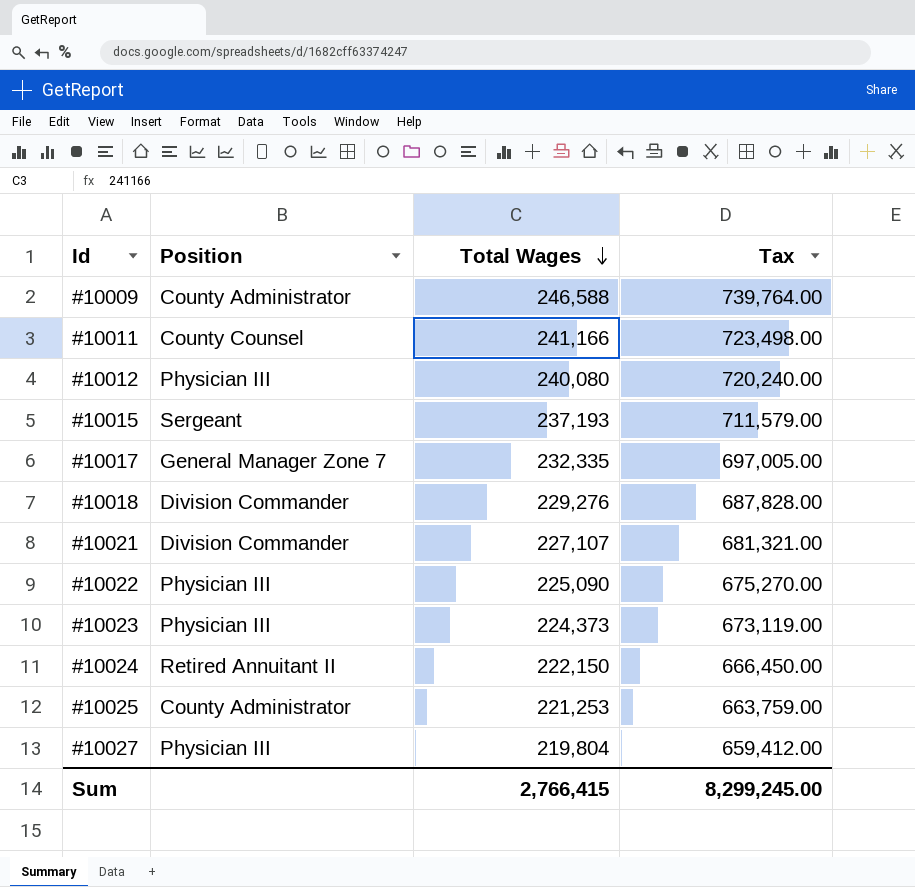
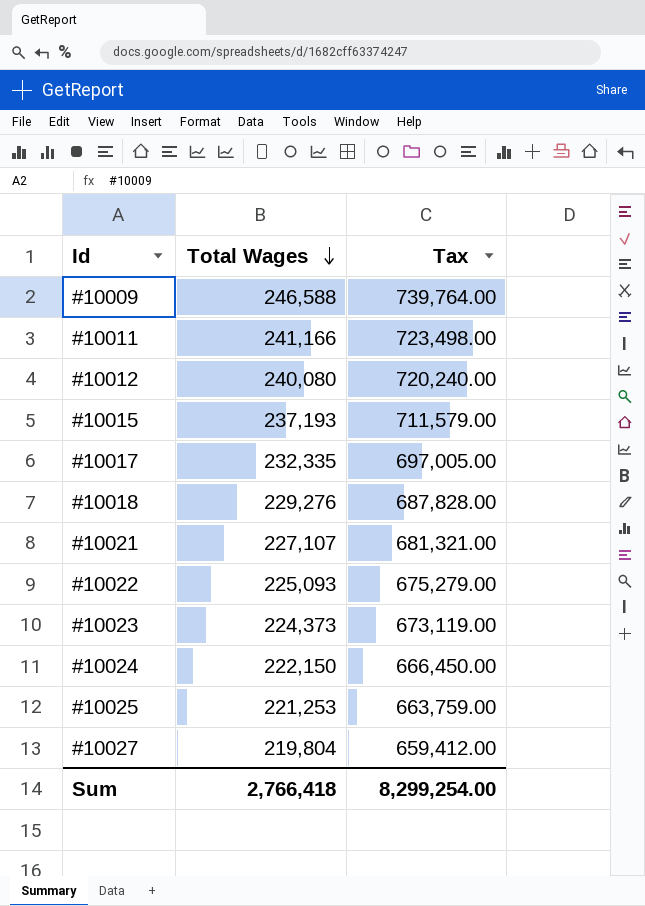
column Position | position: 2 -> none
#10022 | Total Wages: 225,090 -> 225,093
#10022 | Tax: 675,270.00 -> 675,279.00
Sum | Total Wages: 2,766,415 -> 2,766,418
Sum | Tax: 8,299,245.00 -> 8,299,254.00

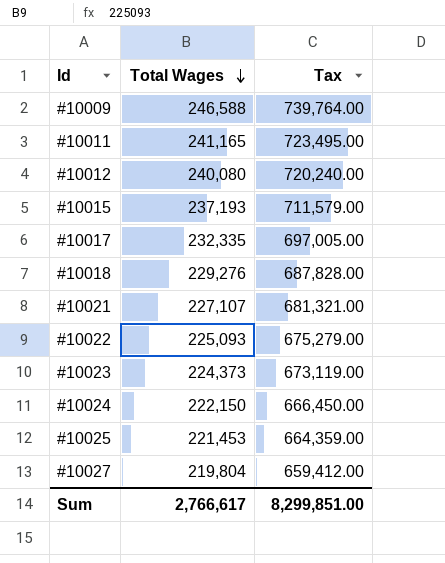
#10011 | Total Wages: 241,166 -> 241,165
#10011 | Tax: 723,498.00 -> 723,495.00
#10025 | Total Wages: 221,253 -> 221,453
#10025 | Tax: 663,759.00 -> 664,359.00
Sum | Total Wages: 2,766,418 -> 2,766,617
Sum | Tax: 8,299,254.00 -> 8,299,851.00

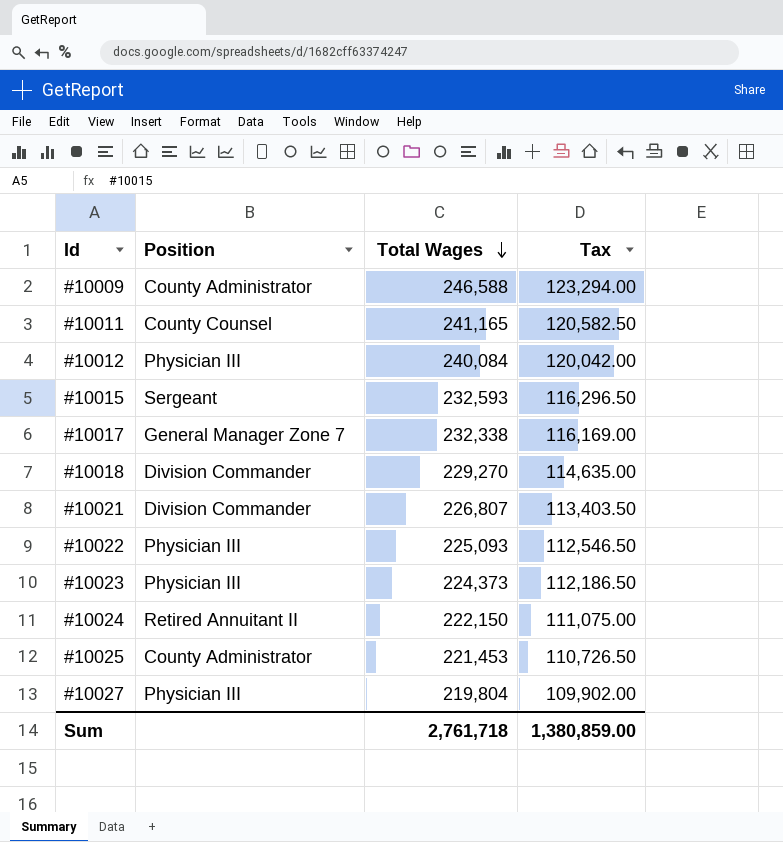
column Position | position: none -> 2
column Tax | formula: [Total Wages] * 3 -> [Total Wages] * 0.5
#10012 | Total Wages: 240,080 -> 240,084
#10015 | Total Wages: 237,193 -> 232,593
#10017 | Total Wages: 232,335 -> 232,338
#10018 | Total Wages: 229,276 -> 229,270
#10021 | Total Wages: 227,107 -> 226,807
Sum | Total Wages: 2,766,617 -> 2,761,718
Sum | Tax: 8,299,851.00 -> 1,380,859.00

